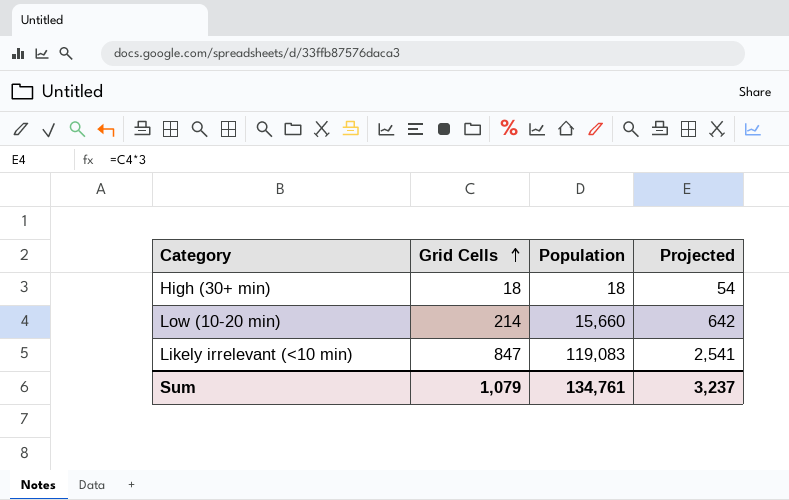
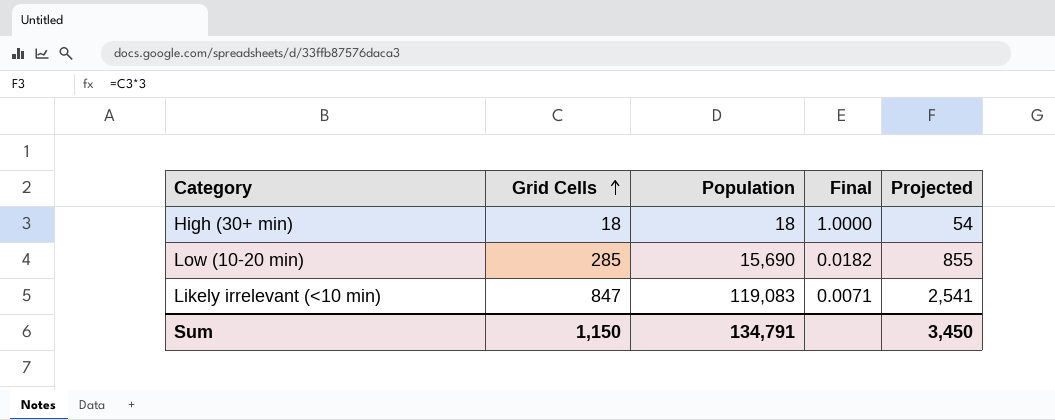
column Final | formula: none -> [Grid Cells] / [Population]
Low (10-20 min) | Grid Cells: 214 -> 285
Low (10-20 min) | Population: 15,660 -> 15,690
Low (10-20 min) | Projected: 642 -> 855
Sum | Grid Cells: 1,079 -> 1,150
Sum | Population: 134,761 -> 134,791
Sum | Projected: 3,237 -> 3,450

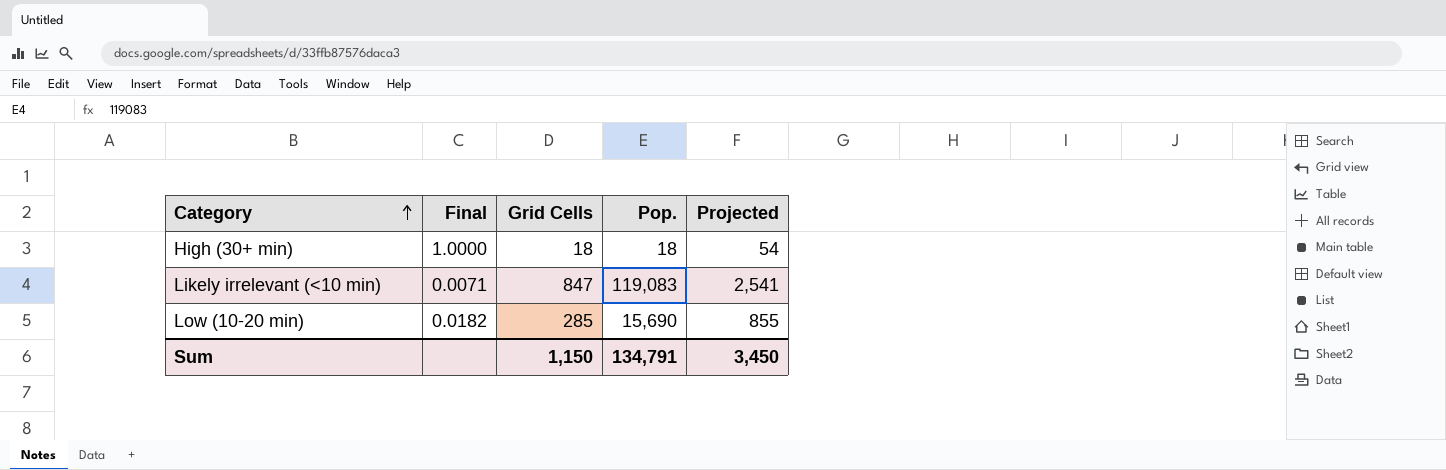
row order: Grid Cells ascending -> Category ascending
column Final | position: 4 -> 2
column name: Population -> Pop.

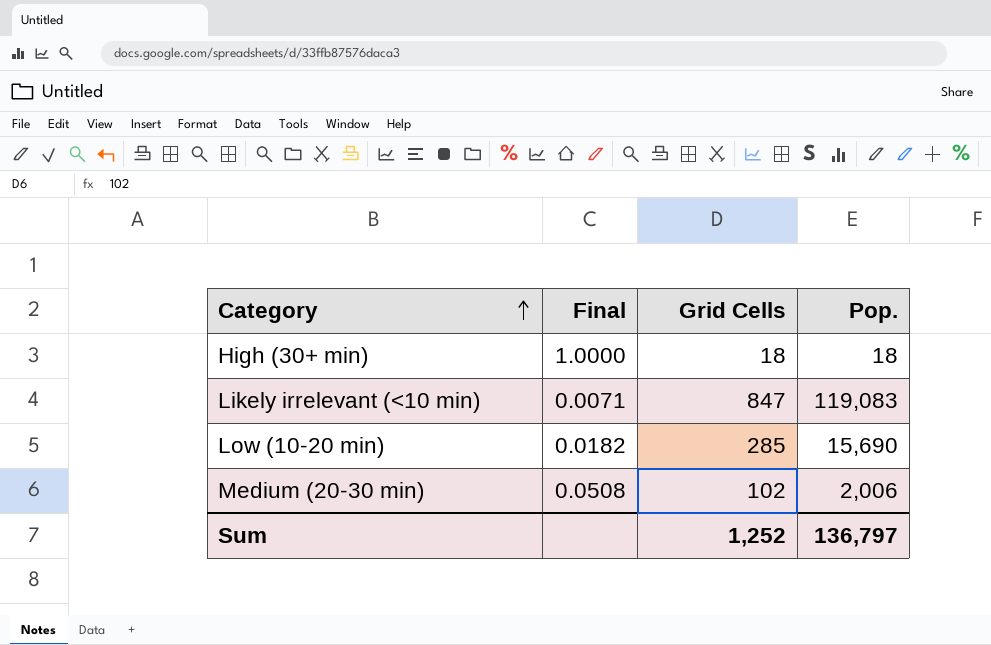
column Projected | formula: [Grid Cells] * 3 -> none
row Medium (20-30 min): none -> 0.0508 | 102 | 2,006
Sum | Grid Cells: 1,150 -> 1,252
Sum | Pop.: 134,791 -> 136,797

